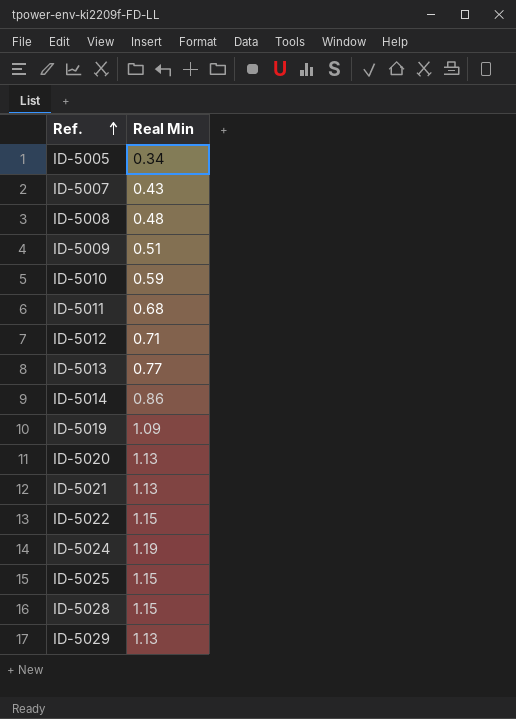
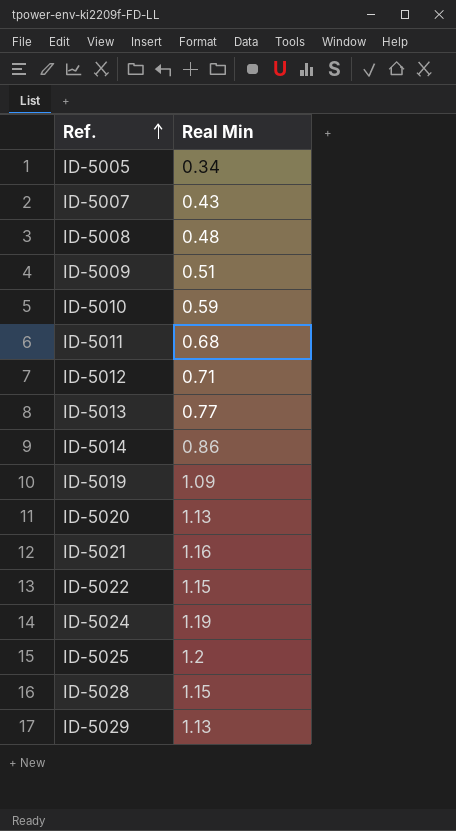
ID-5021 | Real Min: 1.13 -> 1.16
ID-5025 | Real Min: 1.15 -> 1.2

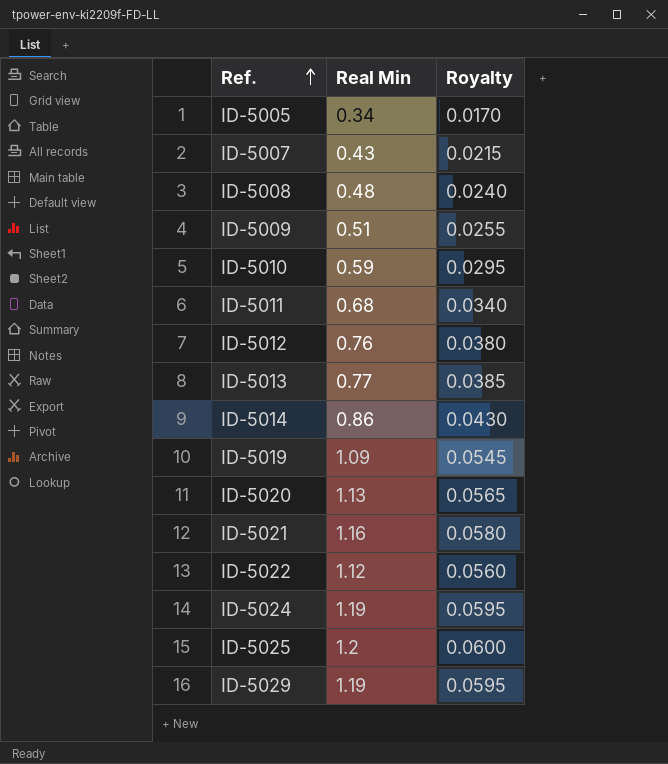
column Royalty | formula: none -> [Real Min] * 0.05
row ID-5028: 1.15 -> none
ID-5012 | Real Min: 0.71 -> 0.76
ID-5022 | Real Min: 1.15 -> 1.12
ID-5029 | Real Min: 1.13 -> 1.19

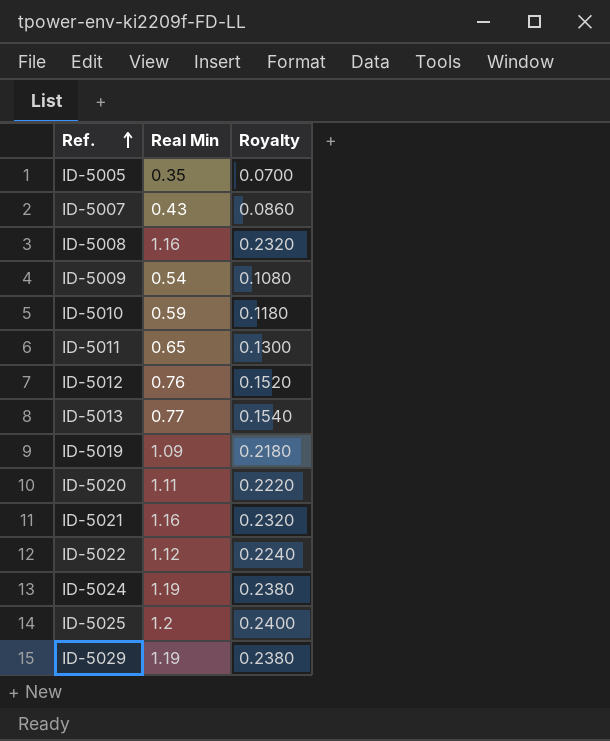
column Royalty | formula: [Real Min] * 0.05 -> [Real Min] * 0.2
row ID-5014: 0.86 | 0.0430 -> none
ID-5005 | Real Min: 0.34 -> 0.35
ID-5008 | Real Min: 0.48 -> 1.16
ID-5009 | Real Min: 0.51 -> 0.54
ID-5011 | Real Min: 0.68 -> 0.65
ID-5020 | Real Min: 1.13 -> 1.11

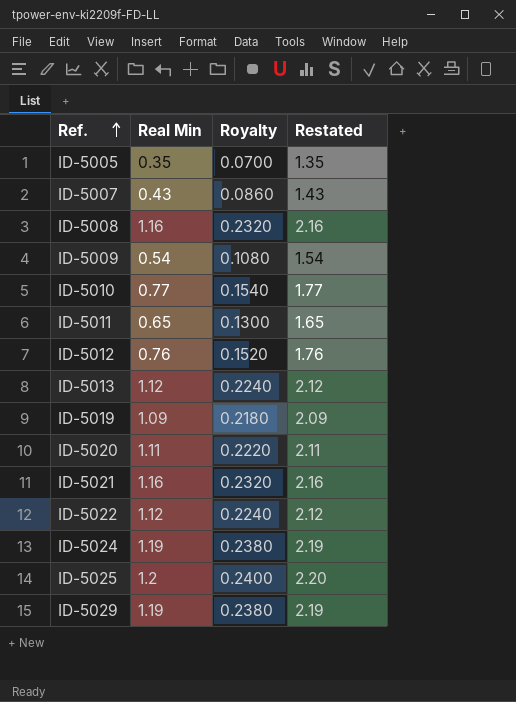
column Restated | formula: none -> [Real Min] + 1
ID-5010 | Real Min: 0.59 -> 0.77
ID-5010 | Royalty: 0.1180 -> 0.1540
ID-5013 | Real Min: 0.77 -> 1.12
ID-5013 | Royalty: 0.1540 -> 0.2240

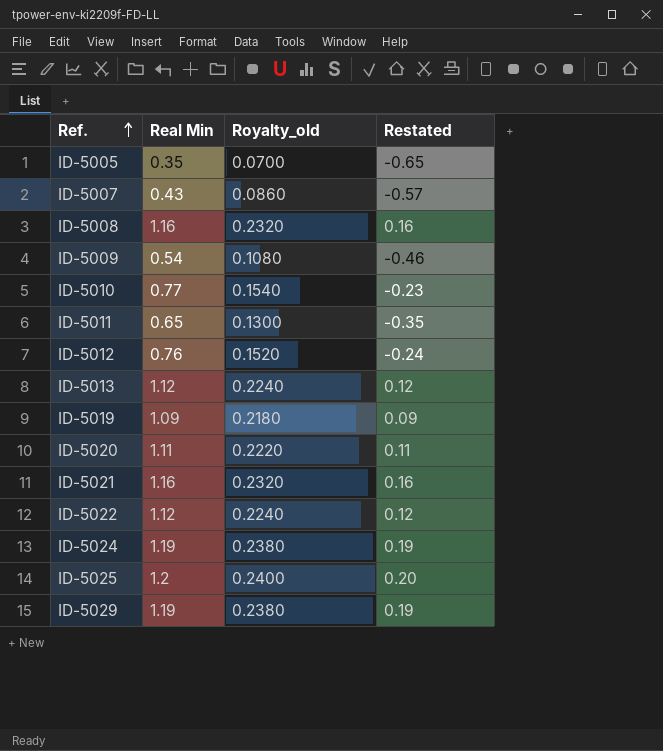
column name: Royalty -> Royalty_old
column Restated | formula: [Real Min] + 1 -> [Real Min] - 1

